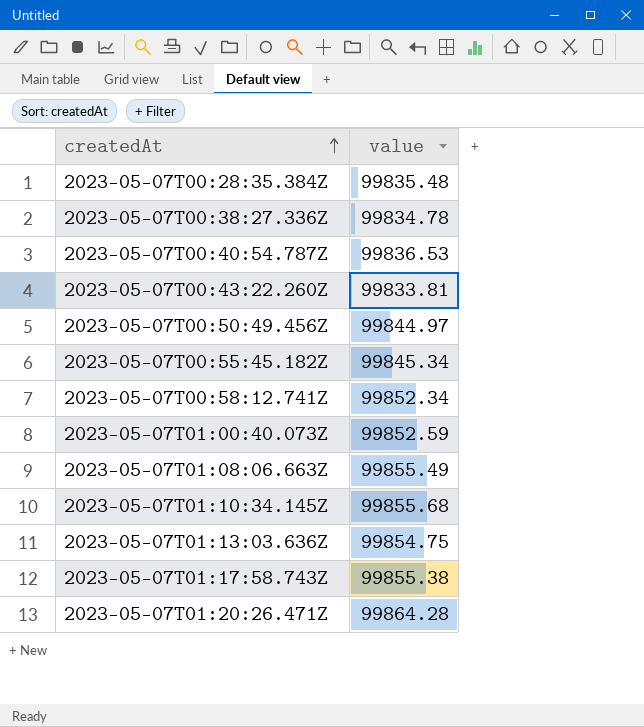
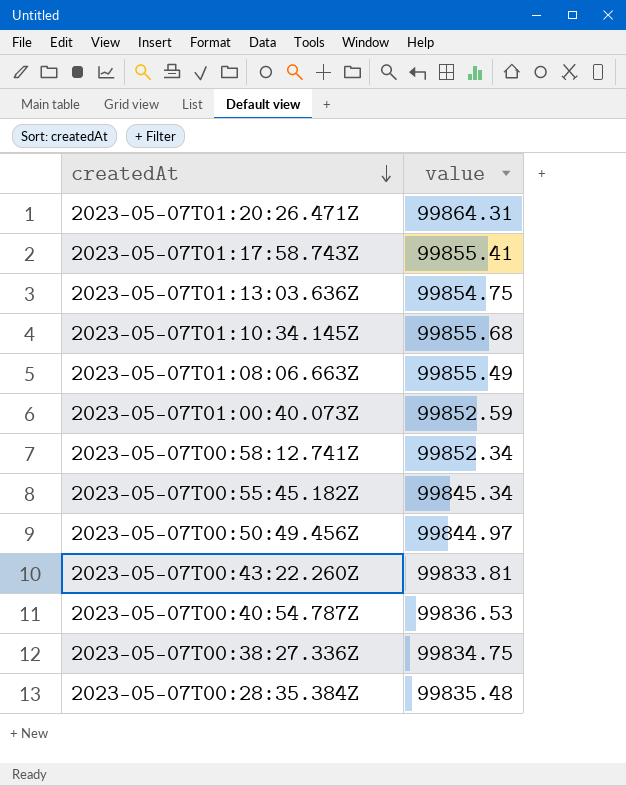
row order: createdAt ascending -> createdAt descending
2023-05-07T01:20:26.471Z | value: 99864.28 -> 99864.31
2023-05-07T01:17:58.743Z | value: 99855.38 -> 99855.41
2023-05-07T00:38:27.336Z | value: 99834.78 -> 99834.75

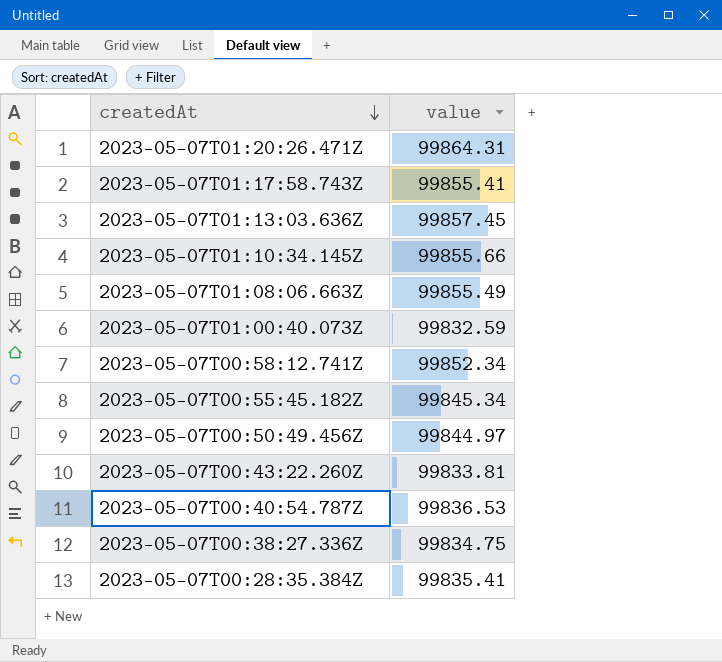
2023-05-07T01:13:03.636Z | value: 99854.75 -> 99857.45
2023-05-07T01:10:34.145Z | value: 99855.68 -> 99855.66
2023-05-07T01:00:40.073Z | value: 99852.59 -> 99832.59
2023-05-07T00:28:35.384Z | value: 99835.48 -> 99835.41

